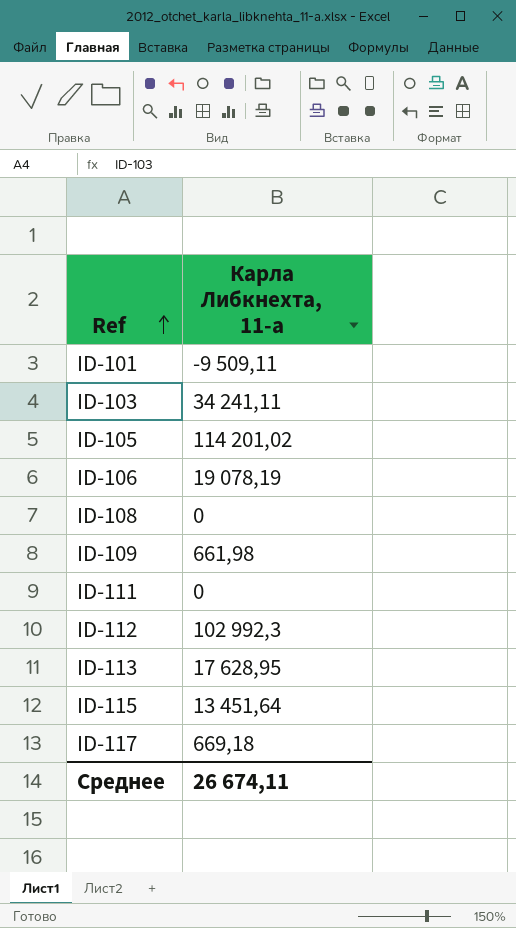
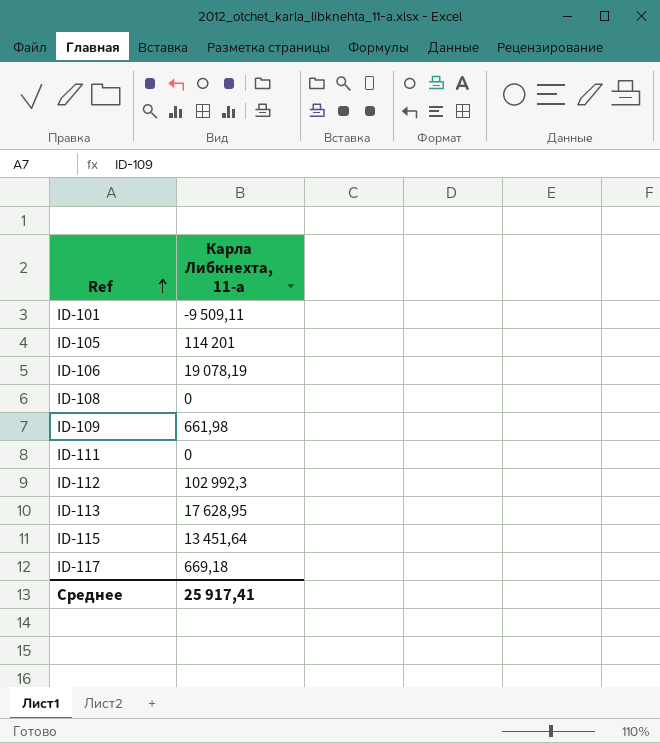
row ID-103: 34 241,11 -> none
ID-105 | Карла Либкнехта, 11-а: 114 201,02 -> 114 201
Среднее | Карла Либкнехта, 11-а: 26 674,11 -> 25 917,41

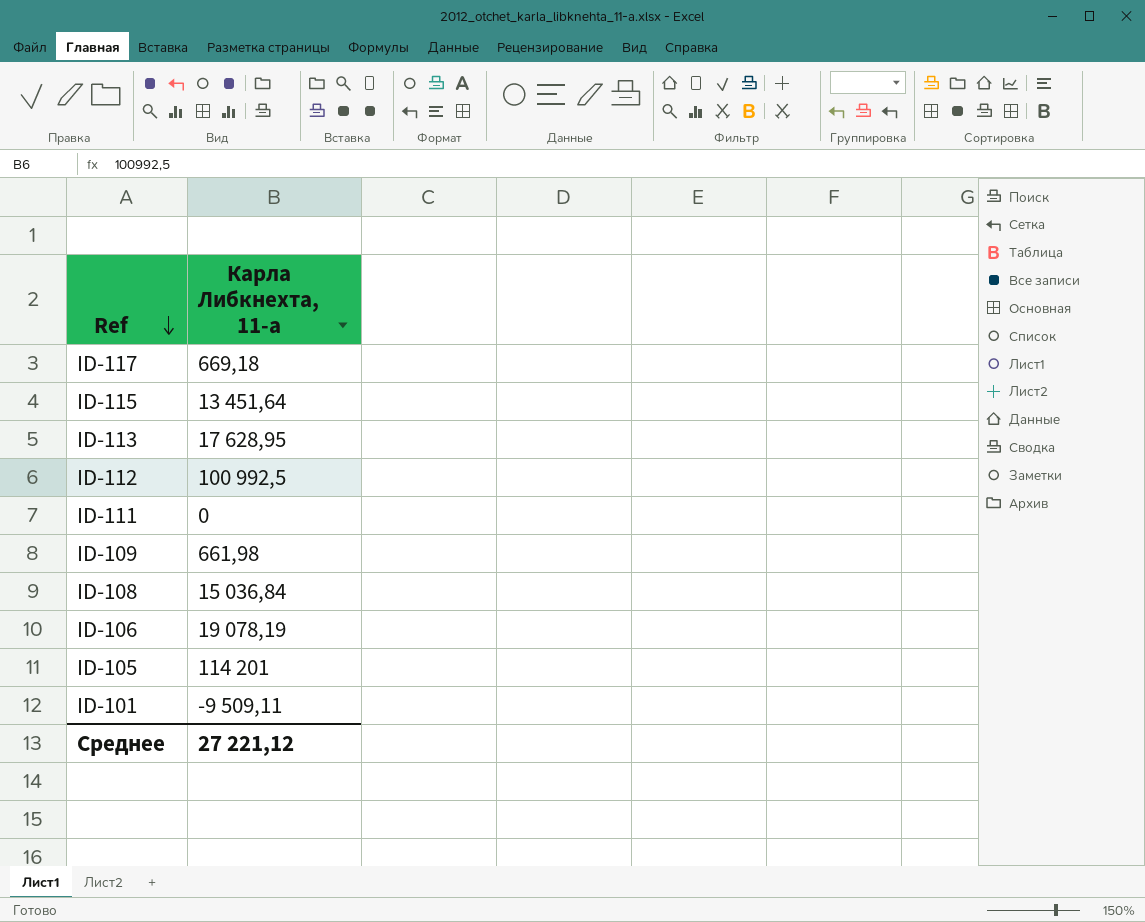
row order: Ref ascending -> Ref descending
ID-112 | Карла Либкнехта, 11-а: 102 992,3 -> 100 992,5
ID-108 | Карла Либкнехта, 11-а: 0 -> 15 036,84
Среднее | Карла Либкнехта, 11-а: 25 917,41 -> 27 221,12

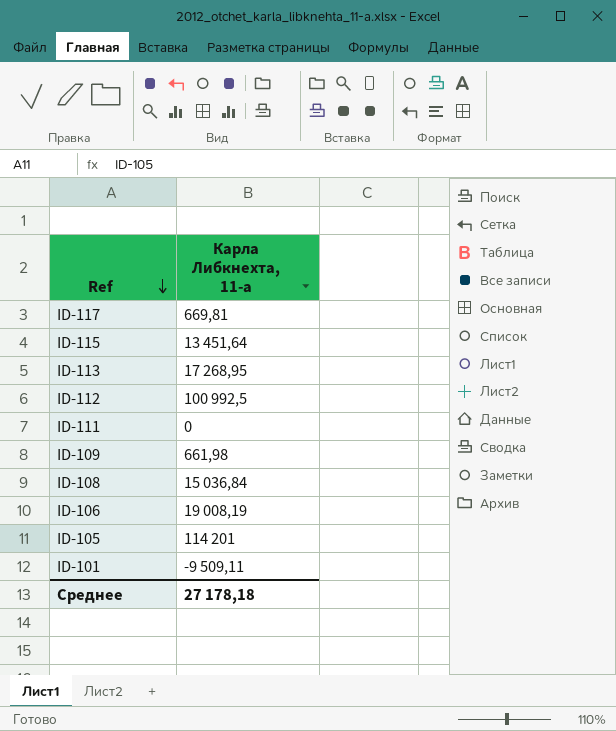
ID-117 | Карла Либкнехта, 11-а: 669,18 -> 669,81
ID-113 | Карла Либкнехта, 11-а: 17 628,95 -> 17 268,95
ID-106 | Карла Либкнехта, 11-а: 19 078,19 -> 19 008,19
Среднее | Карла Либкнехта, 11-а: 27 221,12 -> 27 178,18

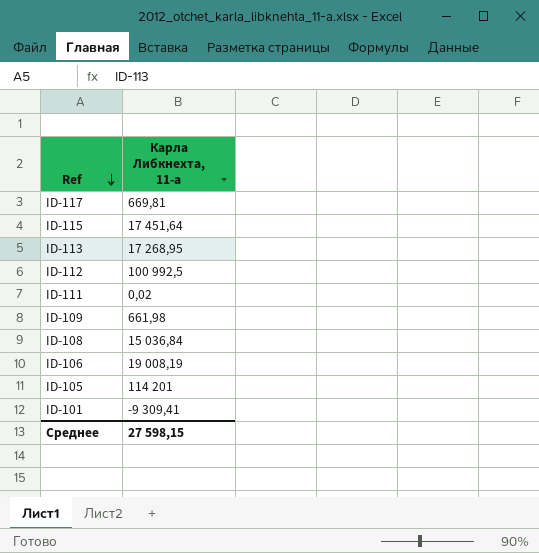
ID-115 | Карла Либкнехта, 11-а: 13 451,64 -> 17 451,64
ID-111 | Карла Либкнехта, 11-а: 0 -> 0,02
ID-101 | Карла Либкнехта, 11-а: -9 509,11 -> -9 309,41
Среднее | Карла Либкнехта, 11-а: 27 178,18 -> 27 598,15

